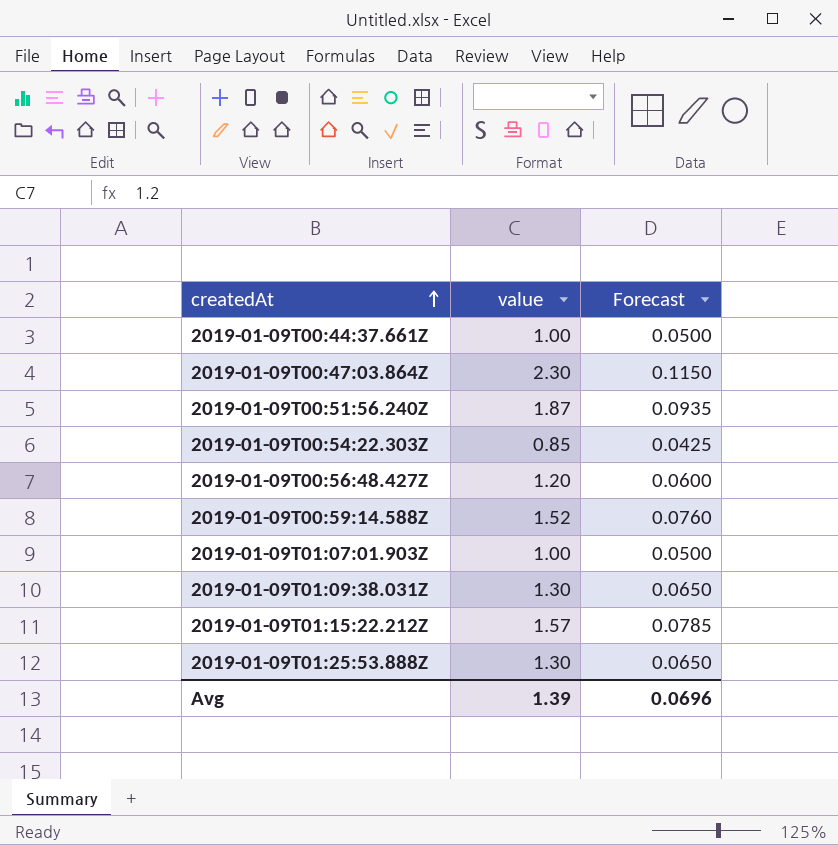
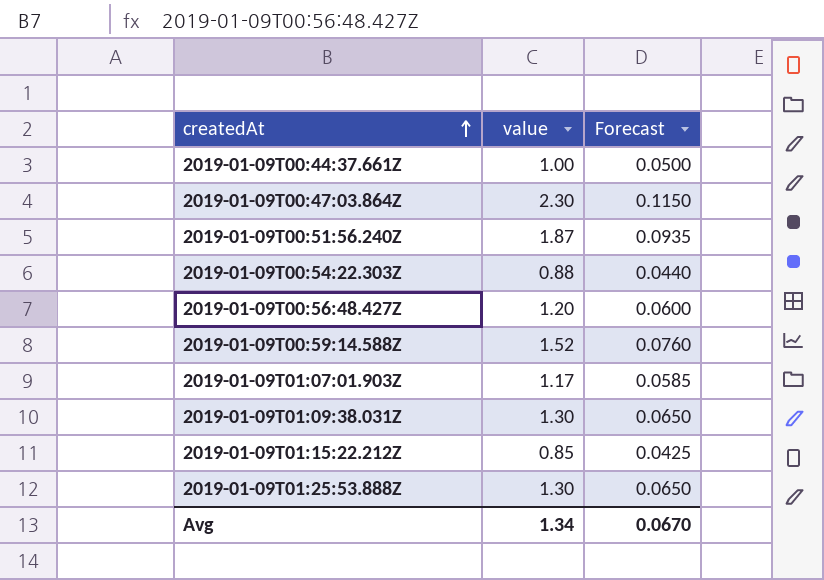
2019-01-09T00:54:22.303Z | value: 0.85 -> 0.88
2019-01-09T00:54:22.303Z | Forecast: 0.0425 -> 0.0440
2019-01-09T01:07:01.903Z | value: 1.00 -> 1.17
2019-01-09T01:07:01.903Z | Forecast: 0.0500 -> 0.0585
2019-01-09T01:15:22.212Z | value: 1.57 -> 0.85
2019-01-09T01:15:22.212Z | Forecast: 0.0785 -> 0.0425
Avg | value: 1.39 -> 1.34
Avg | Forecast: 0.0696 -> 0.0670

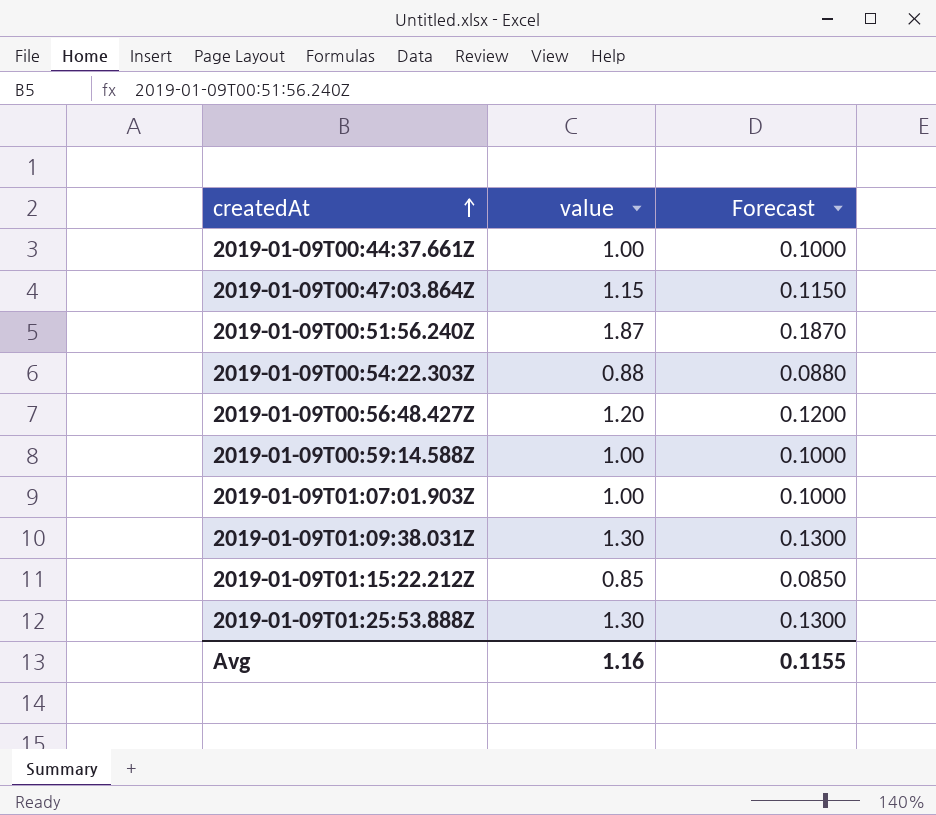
column Forecast | formula: [value] * 0.05 -> [value] * 0.1
2019-01-09T00:47:03.864Z | value: 2.30 -> 1.15
2019-01-09T00:59:14.588Z | value: 1.52 -> 1.00
2019-01-09T01:07:01.903Z | value: 1.17 -> 1.00
Avg | value: 1.34 -> 1.16
Avg | Forecast: 0.0670 -> 0.1155

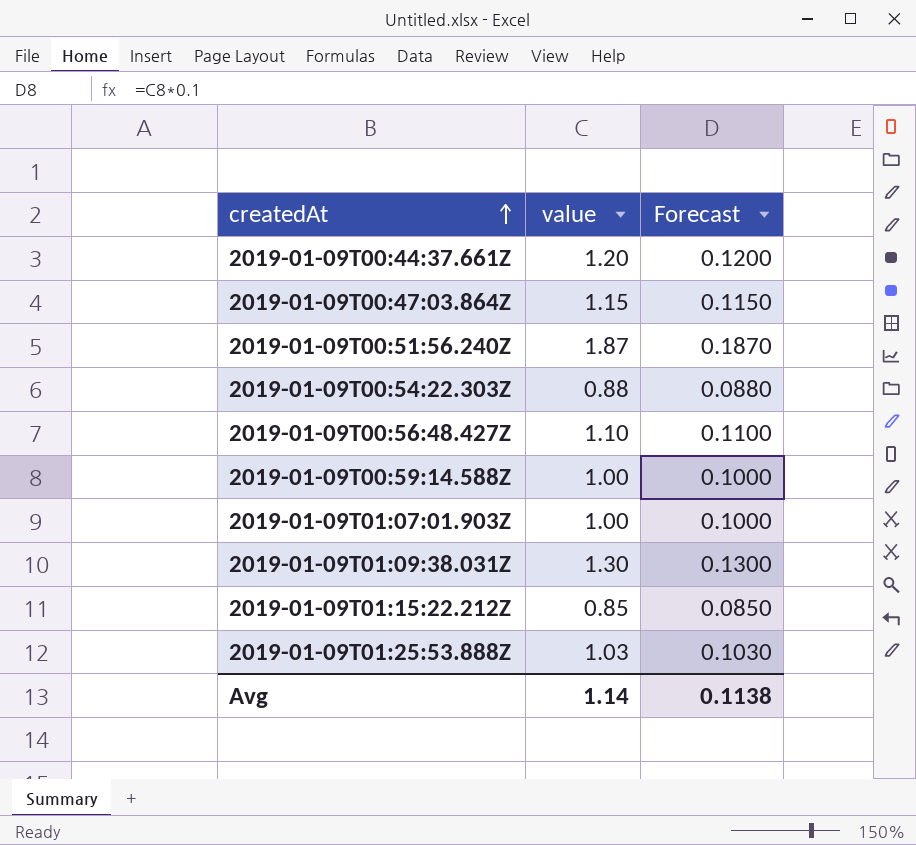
2019-01-09T00:44:37.661Z | value: 1.00 -> 1.20
2019-01-09T00:44:37.661Z | Forecast: 0.1000 -> 0.1200
2019-01-09T00:56:48.427Z | value: 1.20 -> 1.10
2019-01-09T00:56:48.427Z | Forecast: 0.1200 -> 0.1100
2019-01-09T01:25:53.888Z | value: 1.30 -> 1.03
2019-01-09T01:25:53.888Z | Forecast: 0.1300 -> 0.1030
Avg | value: 1.16 -> 1.14
Avg | Forecast: 0.1155 -> 0.1138

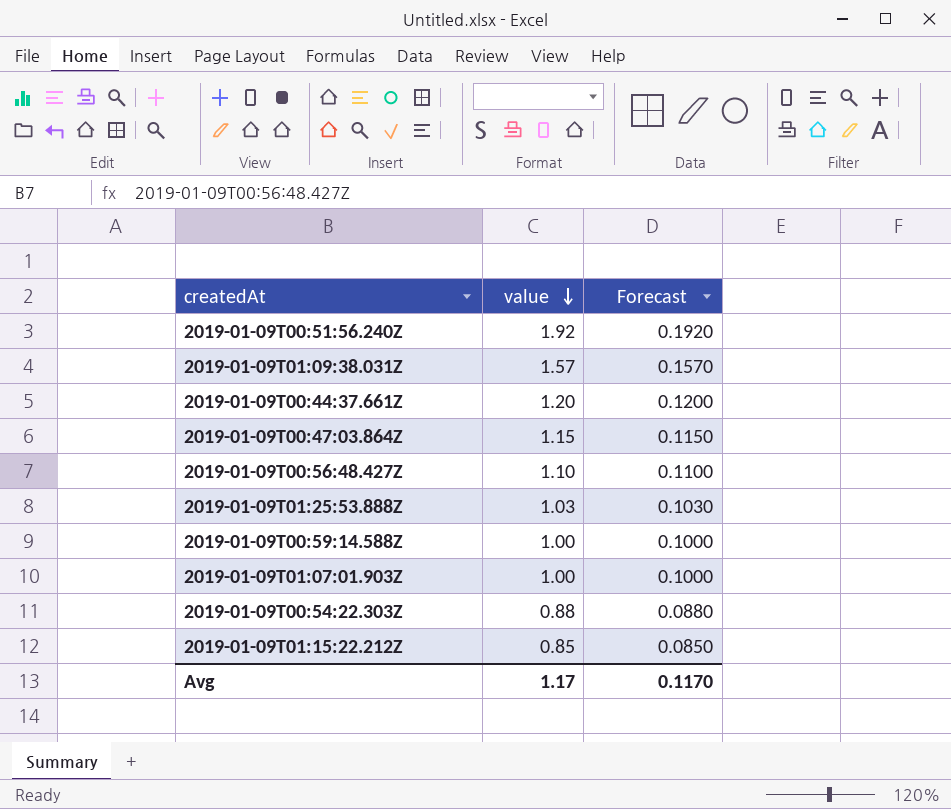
row order: createdAt ascending -> value descending
2019-01-09T00:51:56.240Z | value: 1.87 -> 1.92
2019-01-09T00:51:56.240Z | Forecast: 0.1870 -> 0.1920
2019-01-09T01:09:38.031Z | value: 1.30 -> 1.57
2019-01-09T01:09:38.031Z | Forecast: 0.1300 -> 0.1570
Avg | value: 1.14 -> 1.17
Avg | Forecast: 0.1138 -> 0.1170

